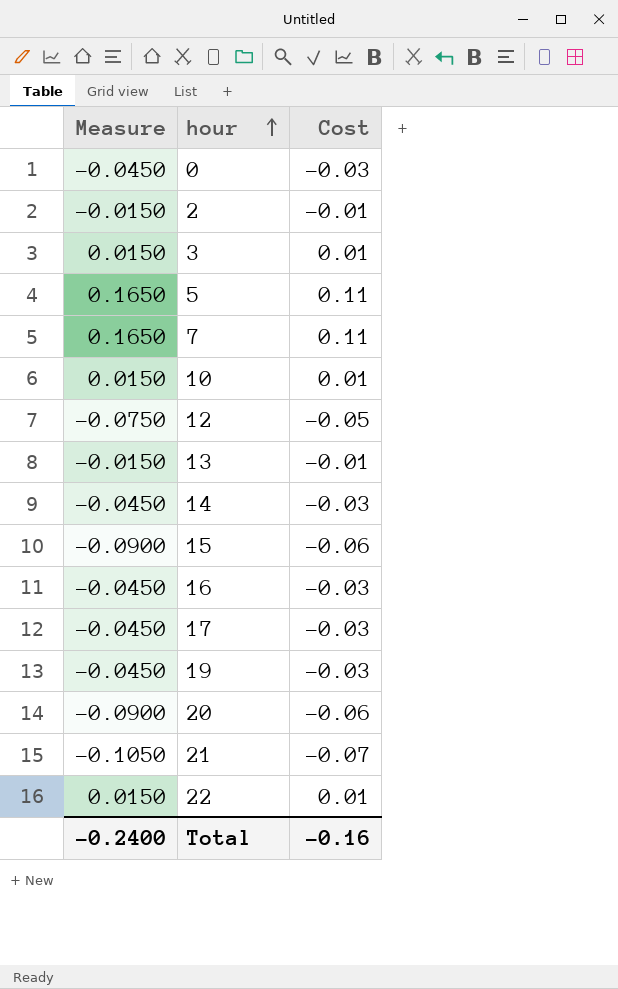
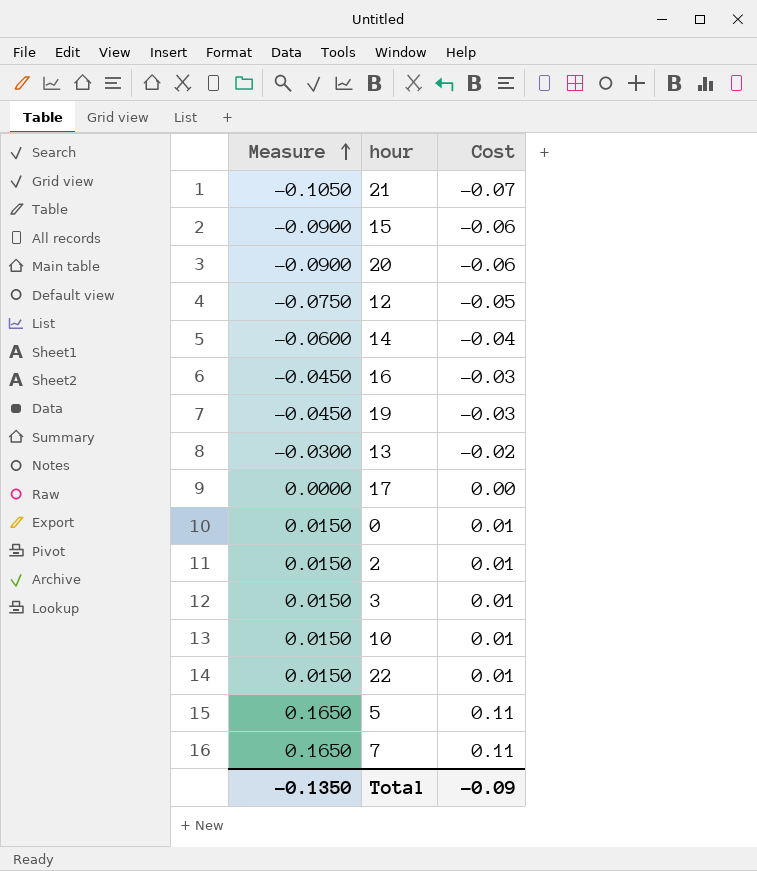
row order: hour ascending -> Measure ascending
14 | Measure: -0.0450 -> -0.0600
14 | Cost: -0.03 -> -0.04
13 | Measure: -0.0150 -> -0.0300
13 | Cost: -0.01 -> -0.02
17 | Measure: -0.0450 -> 0.0000
17 | Cost: -0.03 -> 0.00
0 | Measure: -0.0450 -> 0.0150
0 | Cost: -0.03 -> 0.01
2 | Measure: -0.0150 -> 0.0150
2 | Cost: -0.01 -> 0.01
Total | Measure: -0.2400 -> -0.1350
Total | Cost: -0.16 -> -0.09

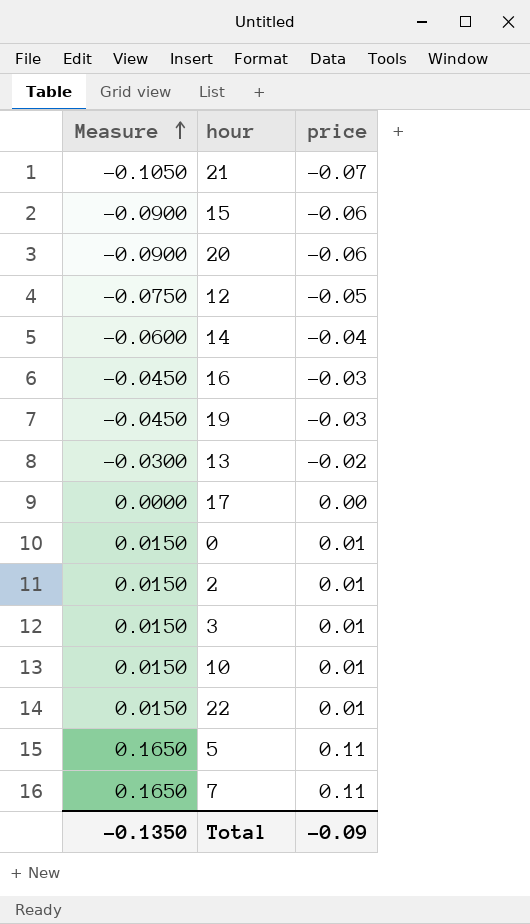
column name: Cost -> price

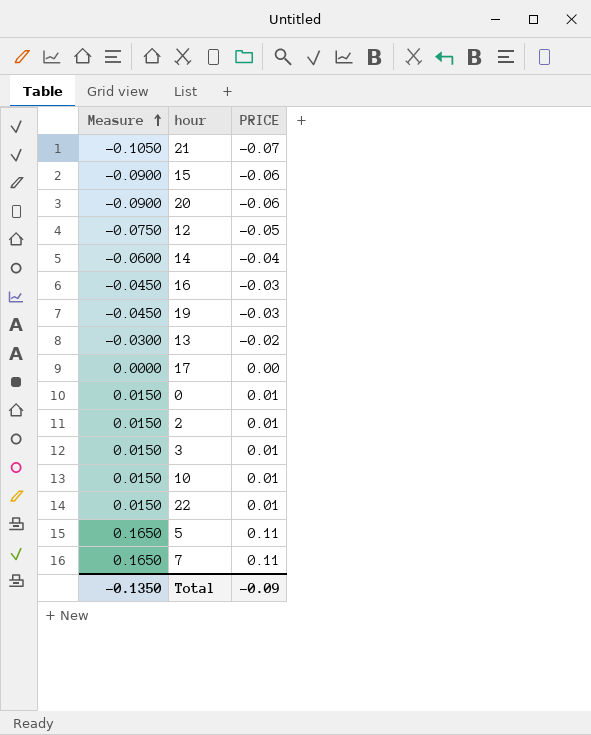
column name: price -> PRICE

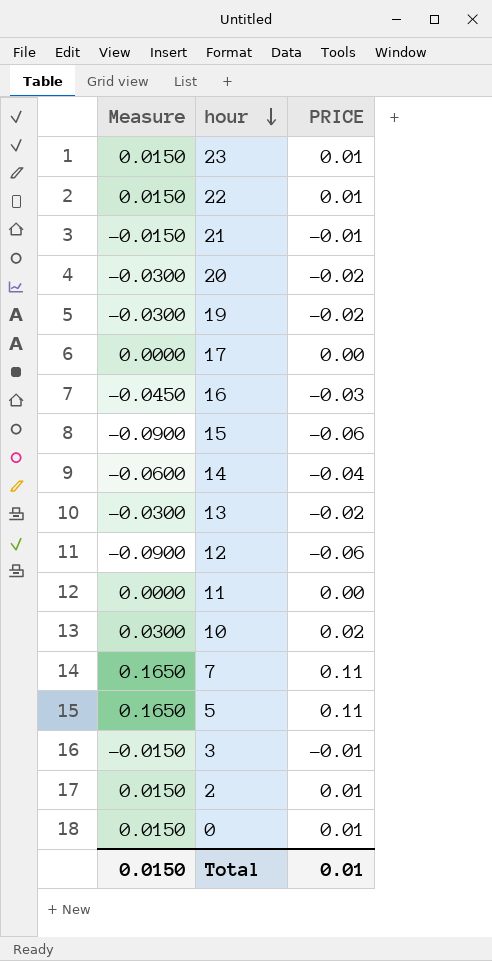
row order: Measure ascending -> hour descending
row 23: none -> 0.0150 | 0.01
21 | Measure: -0.1050 -> -0.0150
21 | PRICE: -0.07 -> -0.01
20 | Measure: -0.0900 -> -0.0300
20 | PRICE: -0.06 -> -0.02
19 | Measure: -0.0450 -> -0.0300
19 | PRICE: -0.03 -> -0.02
12 | Measure: -0.0750 -> -0.0900
12 | PRICE: -0.05 -> -0.06
row 11: none -> 0.0000 | 0.00
10 | Measure: 0.0150 -> 0.0300
10 | PRICE: 0.01 -> 0.02
3 | Measure: 0.0150 -> -0.0150
3 | PRICE: 0.01 -> -0.01
Total | Measure: -0.1350 -> 0.0150
Total | PRICE: -0.09 -> 0.01

